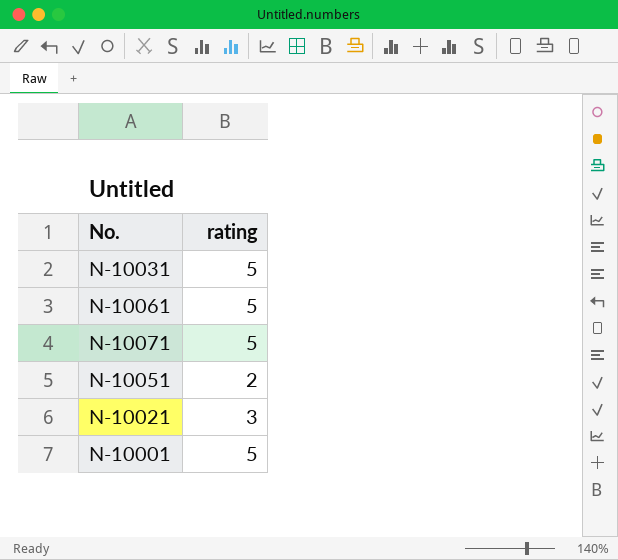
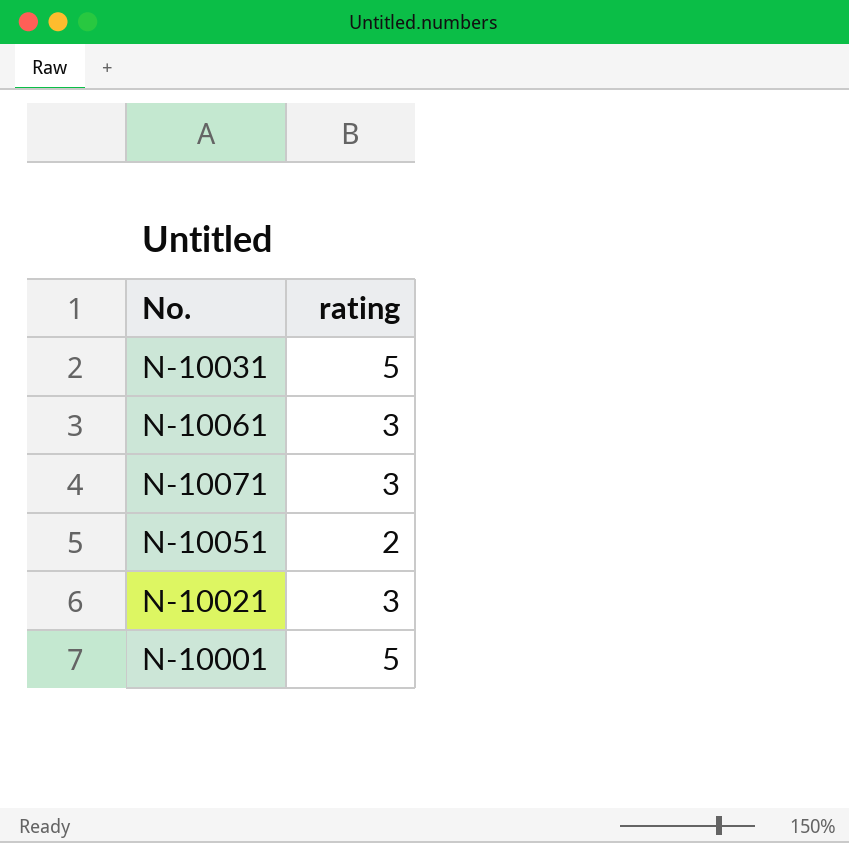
N-10061 | rating: 5 -> 3
N-10071 | rating: 5 -> 3

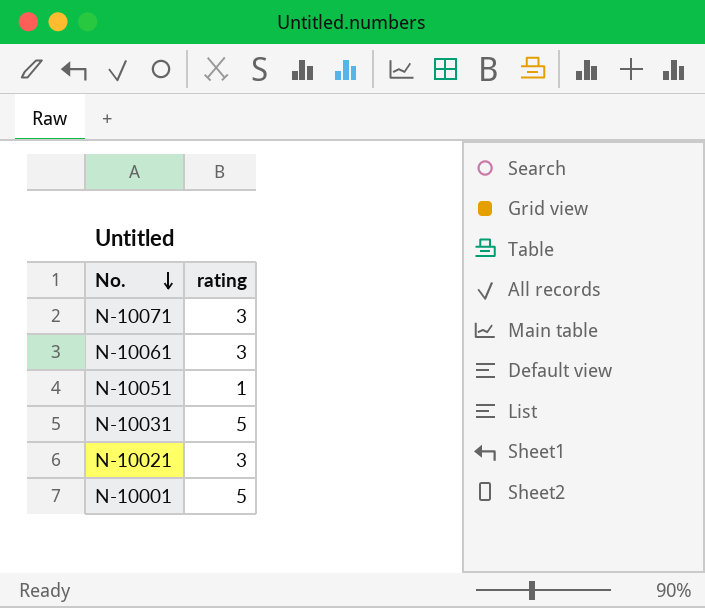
row order: none -> No. descending
N-10051 | rating: 2 -> 1

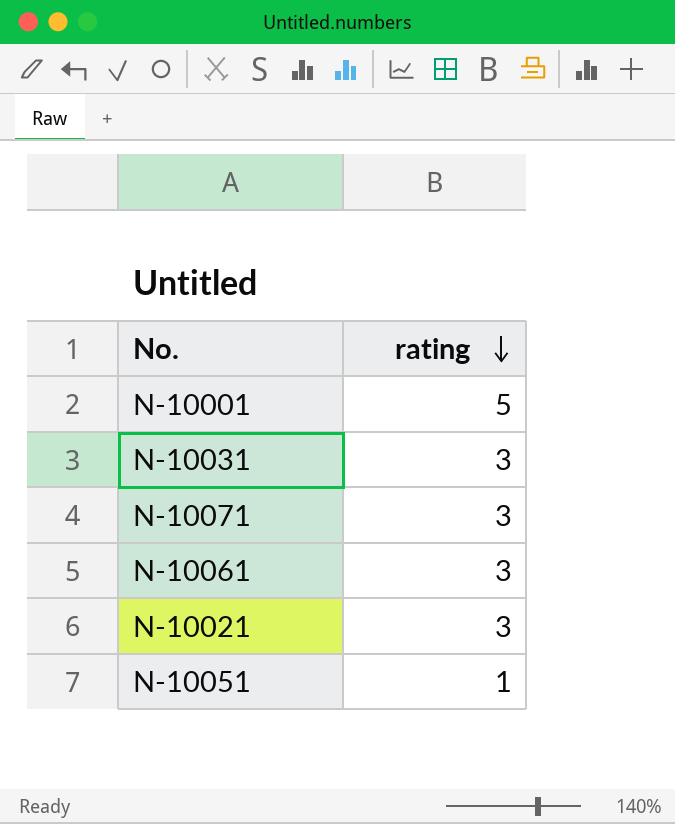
row order: No. descending -> rating descending
N-10031 | rating: 5 -> 3

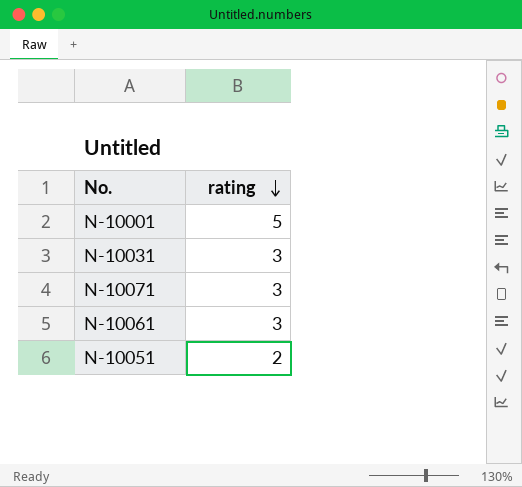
row N-10021: 3 -> none
N-10051 | rating: 1 -> 2

